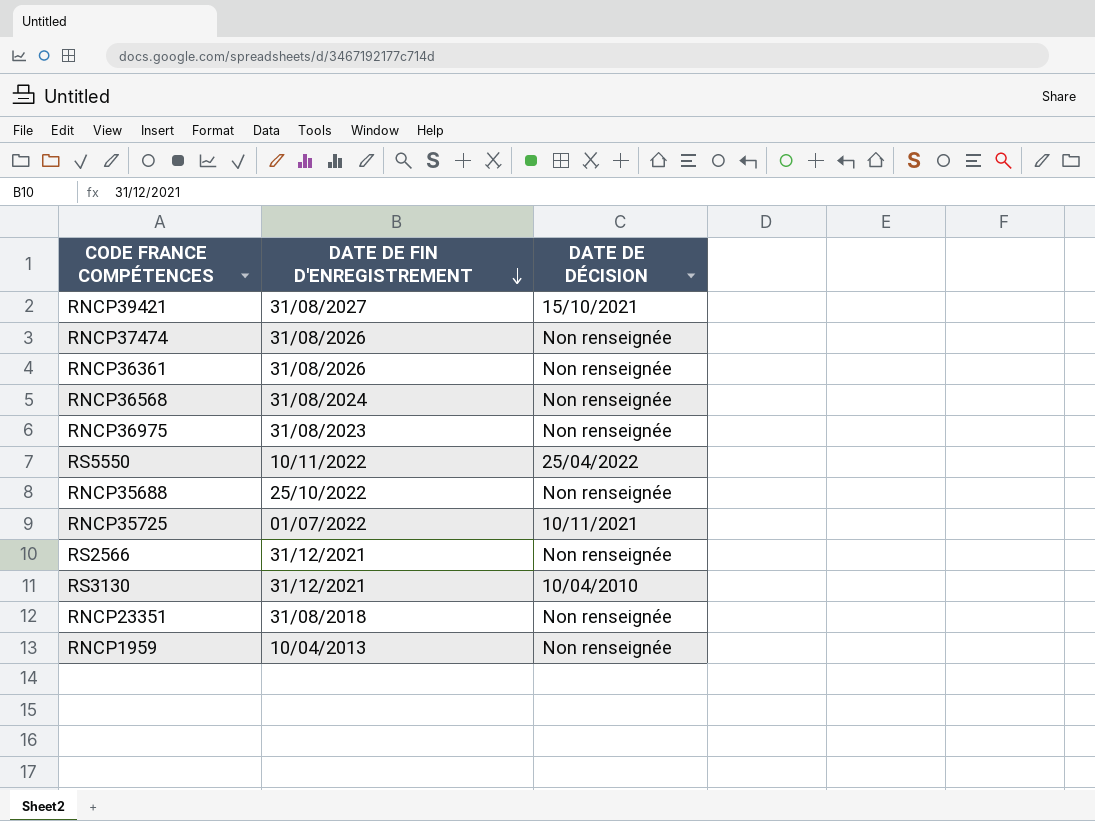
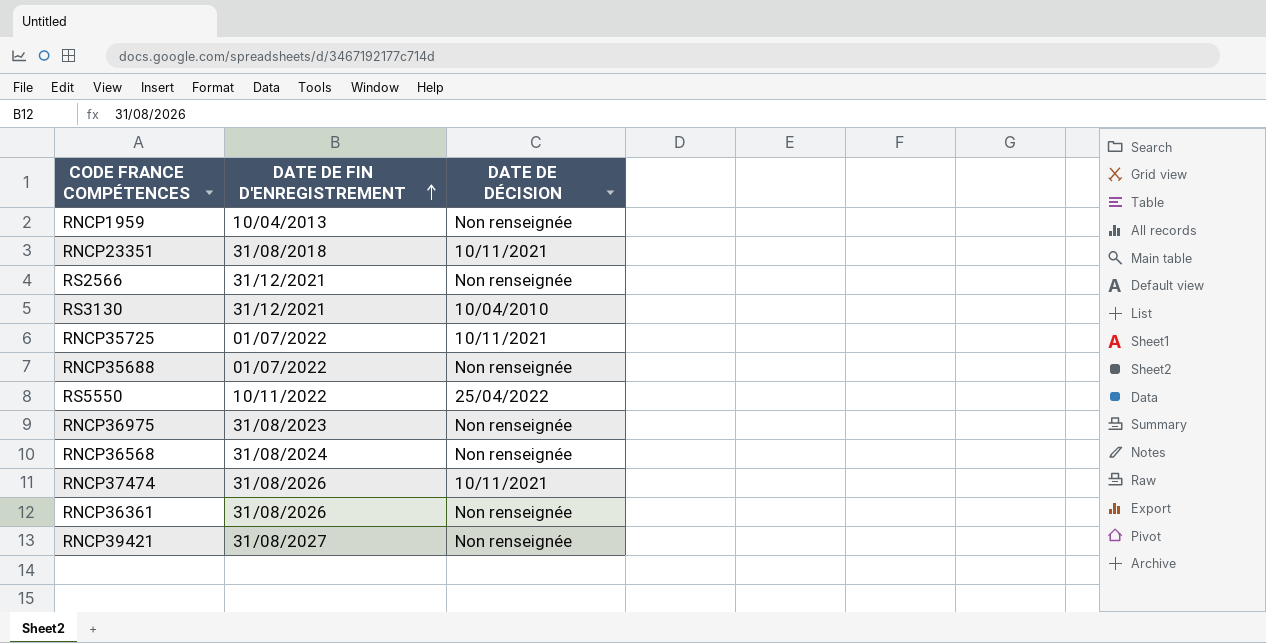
row order: DATE DE FIN D'ENREGISTREMENT descending -> DATE DE FIN D'ENREGISTREMENT ascending
RNCP23351 | DATE DE DÉCISION: Non renseignée -> 10/11/2021
RNCP35688 | DATE DE FIN D'ENREGISTREMENT: 25/10/2022 -> 01/07/2022
RNCP37474 | DATE DE DÉCISION: Non renseignée -> 10/11/2021
RNCP39421 | DATE DE DÉCISION: 15/10/2021 -> Non renseignée

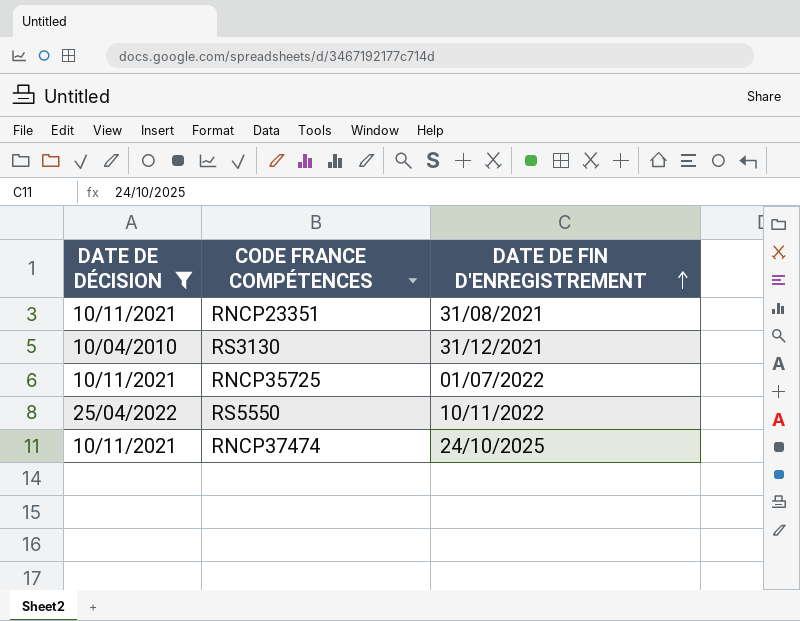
filter: none -> DATE DE DÉCISION != Non renseignée
column DATE DE DÉCISION | position: 3 -> 1
RNCP23351 | DATE DE FIN D'ENREGISTREMENT: 31/08/2018 -> 31/08/2021
RNCP37474 | DATE DE FIN D'ENREGISTREMENT: 31/08/2026 -> 24/10/2025

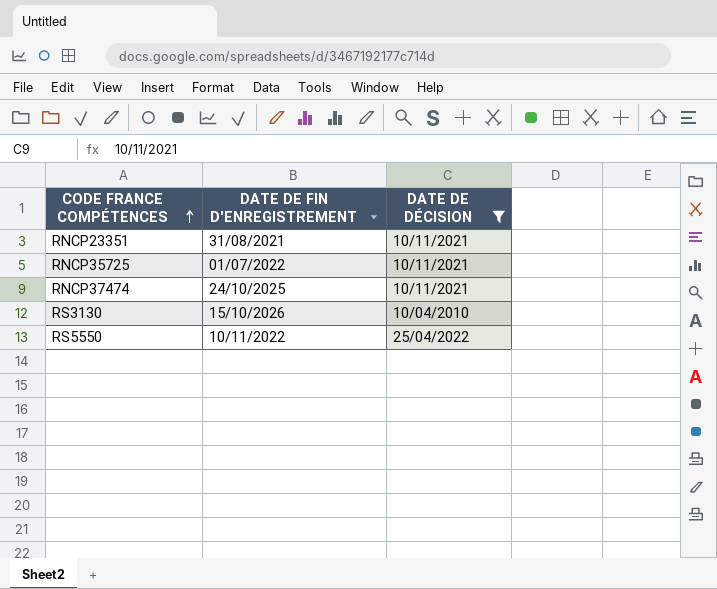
row order: DATE DE FIN D'ENREGISTREMENT ascending -> CODE FRANCE COMPÉTENCES ascending
column DATE DE DÉCISION | position: 1 -> 3
RS3130 | DATE DE FIN D'ENREGISTREMENT: 31/12/2021 -> 15/10/2026

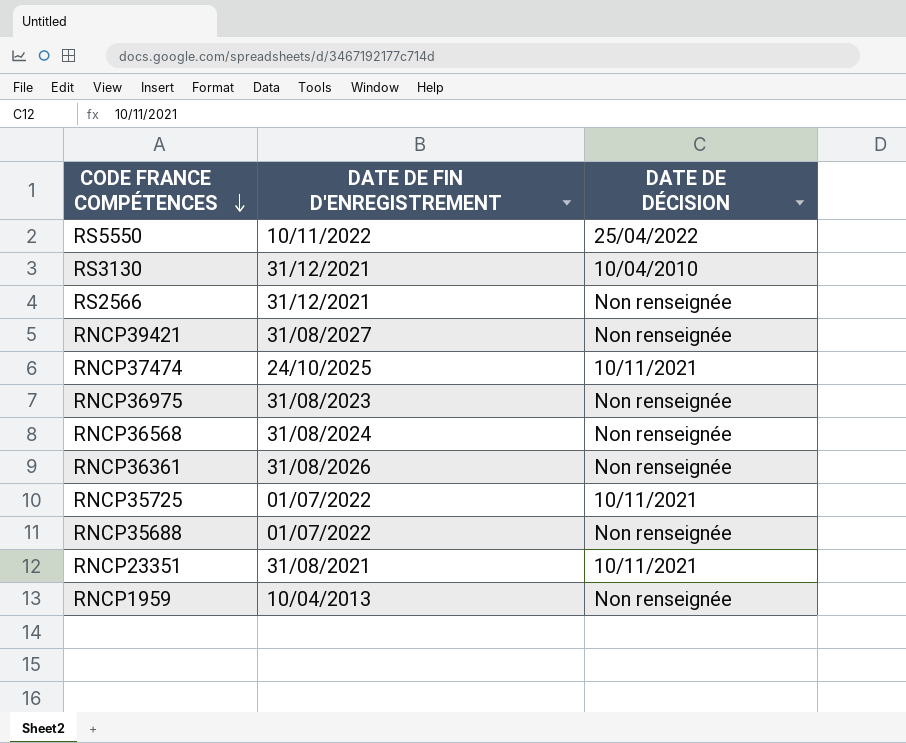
filter: DATE DE DÉCISION != Non renseignée -> none
row order: CODE FRANCE COMPÉTENCES ascending -> CODE FRANCE COMPÉTENCES descending
RS3130 | DATE DE FIN D'ENREGISTREMENT: 15/10/2026 -> 31/12/2021

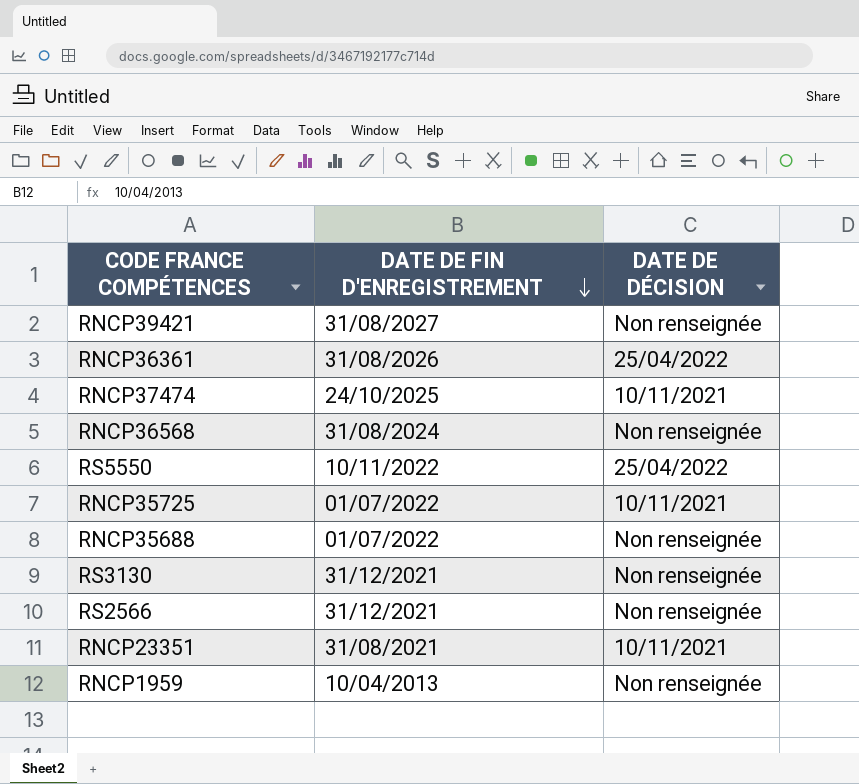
row order: CODE FRANCE COMPÉTENCES descending -> DATE DE FIN D'ENREGISTREMENT descending
row RNCP36975: 31/08/2023 | Non renseignée -> none
RNCP36361 | DATE DE DÉCISION: Non renseignée -> 25/04/2022
RS3130 | DATE DE DÉCISION: 10/04/2010 -> Non renseignée

